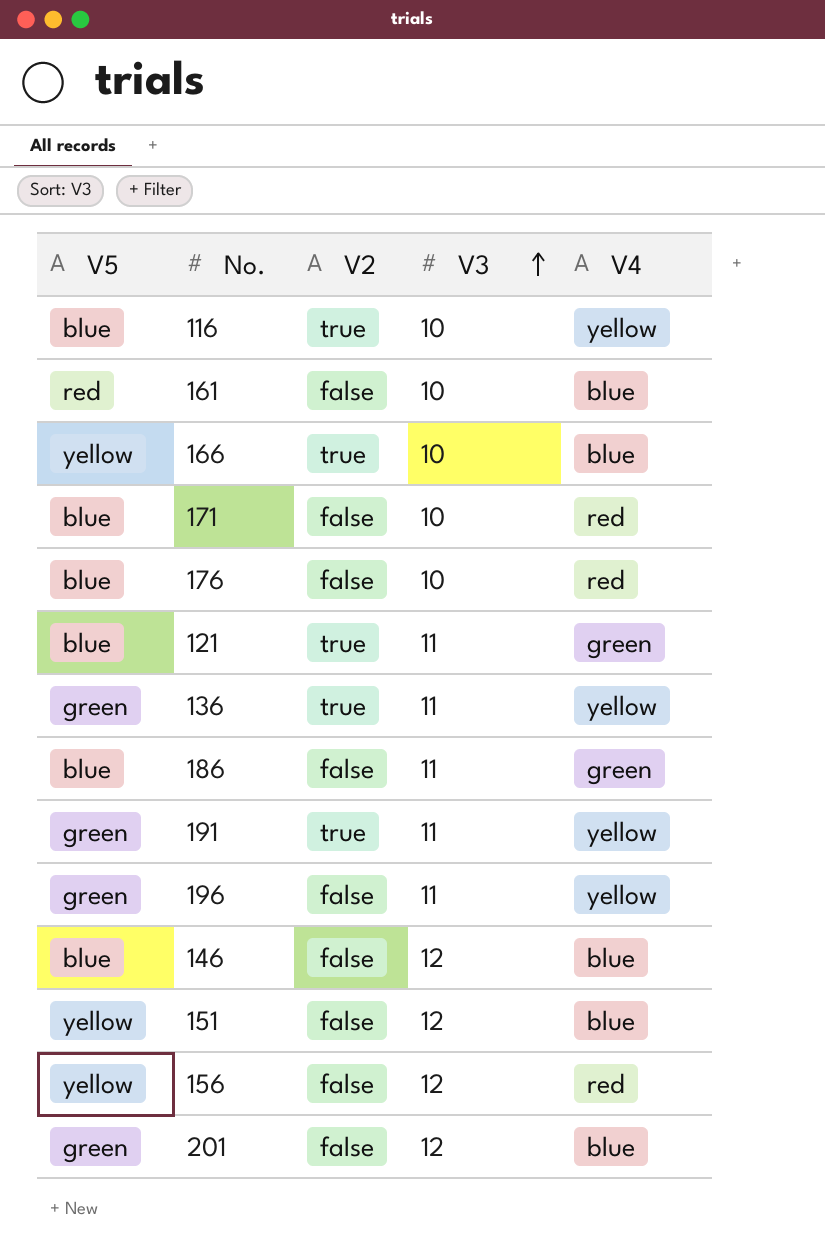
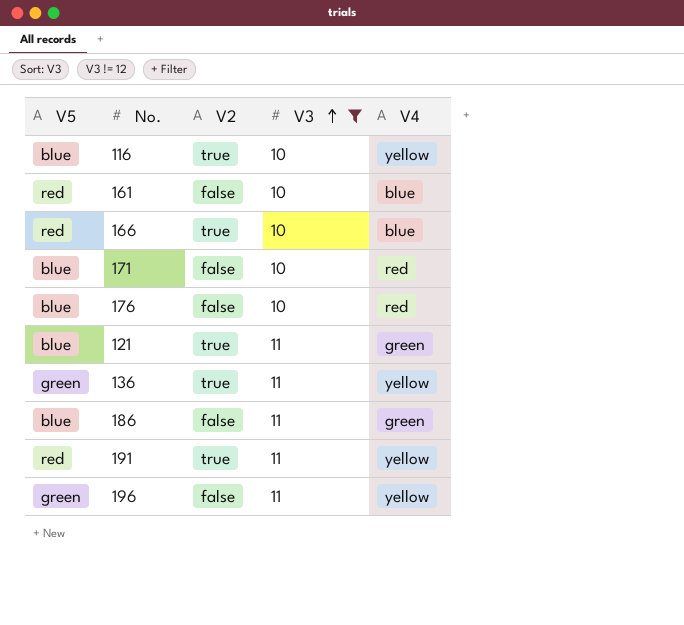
filter: none -> V3 != 12
166 | V5: yellow -> red
191 | V5: green -> red

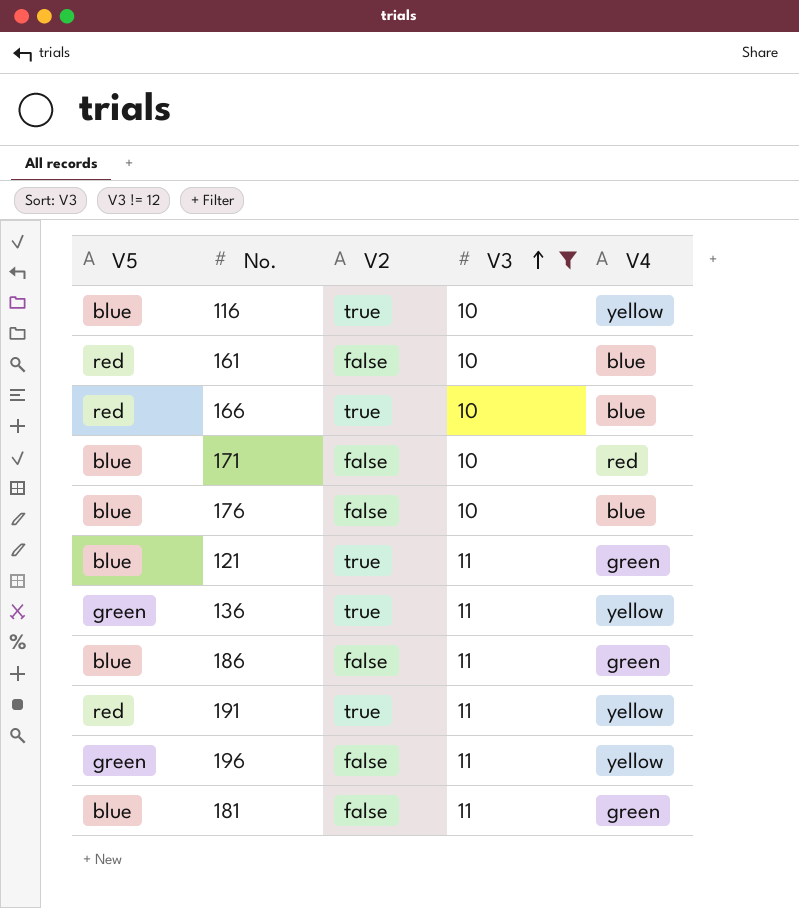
176 | V4: red -> blue
row 181: none -> blue | false | 11 | green

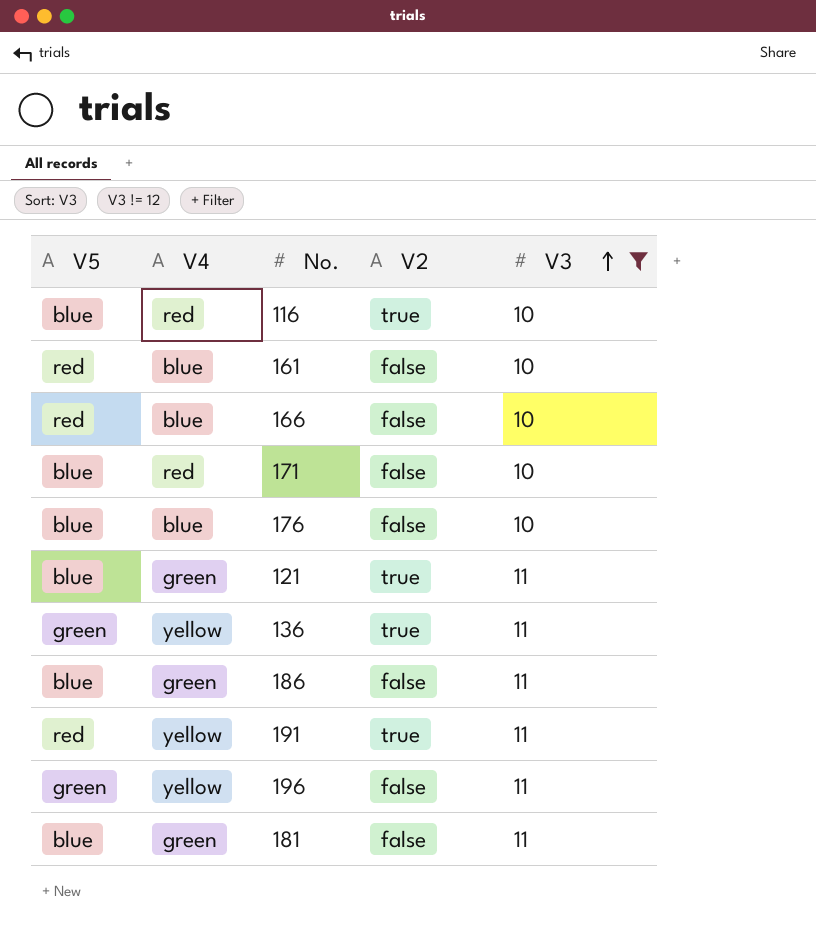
column V4 | position: 5 -> 2
116 | V4: yellow -> red
166 | V2: true -> false

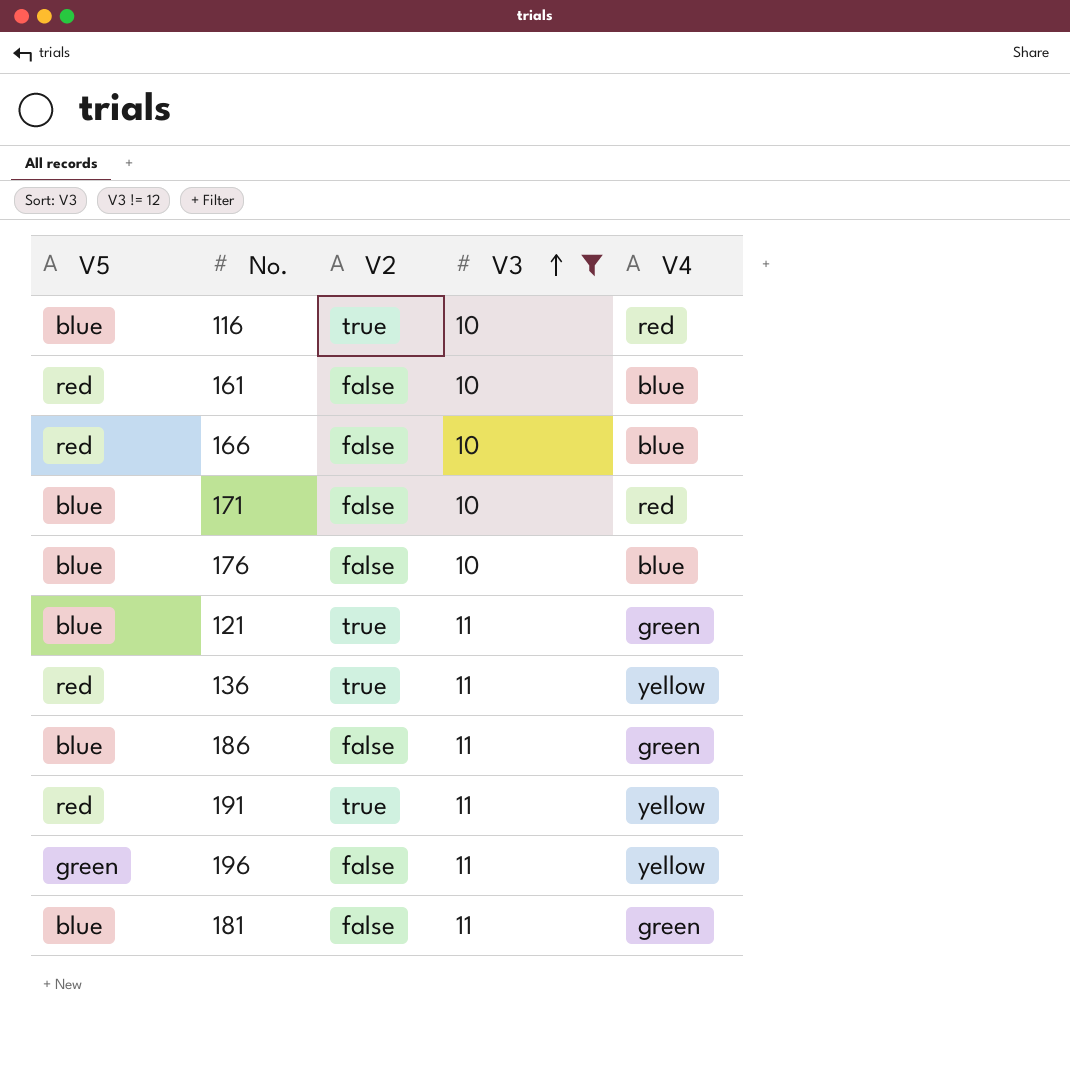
column V4 | position: 2 -> 5
136 | V5: green -> red

